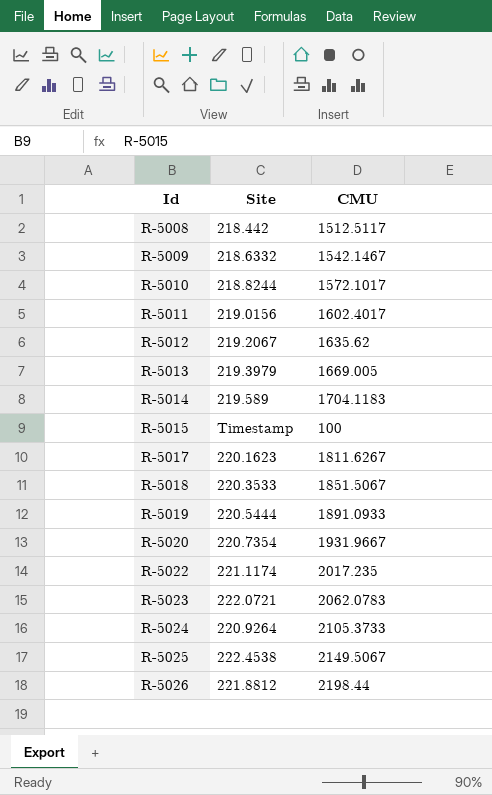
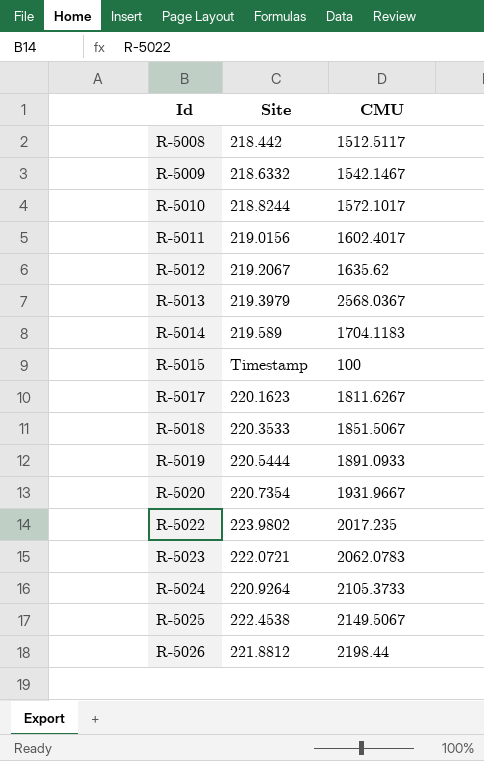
R-5013 | CMU: 1669.005 -> 2568.0367
R-5022 | Site: 221.1174 -> 223.9802

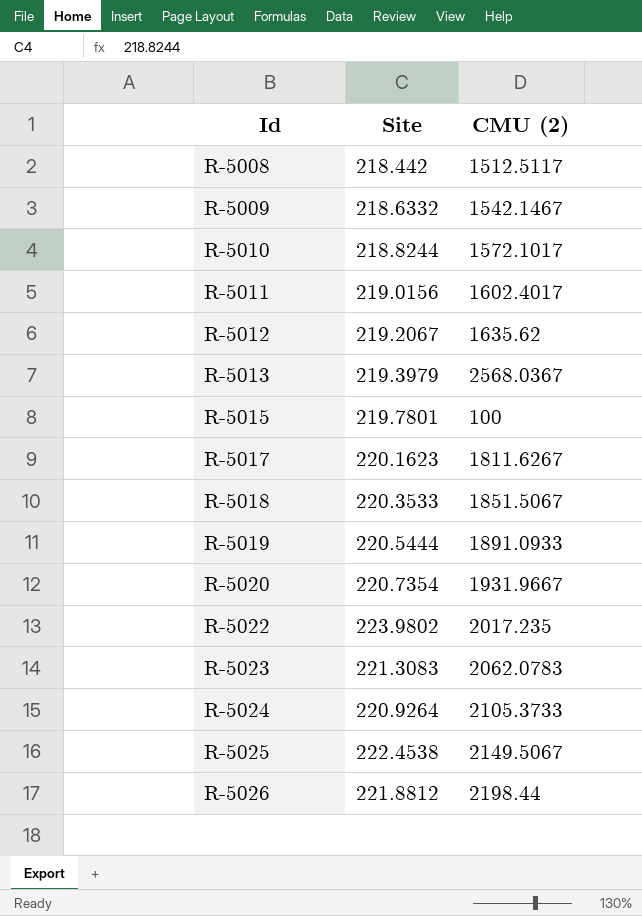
column name: CMU -> CMU (2)
row R-5014: 219.589 | 1704.1183 -> none
R-5015 | Site: Timestamp -> 219.7801
R-5023 | Site: 222.0721 -> 221.3083

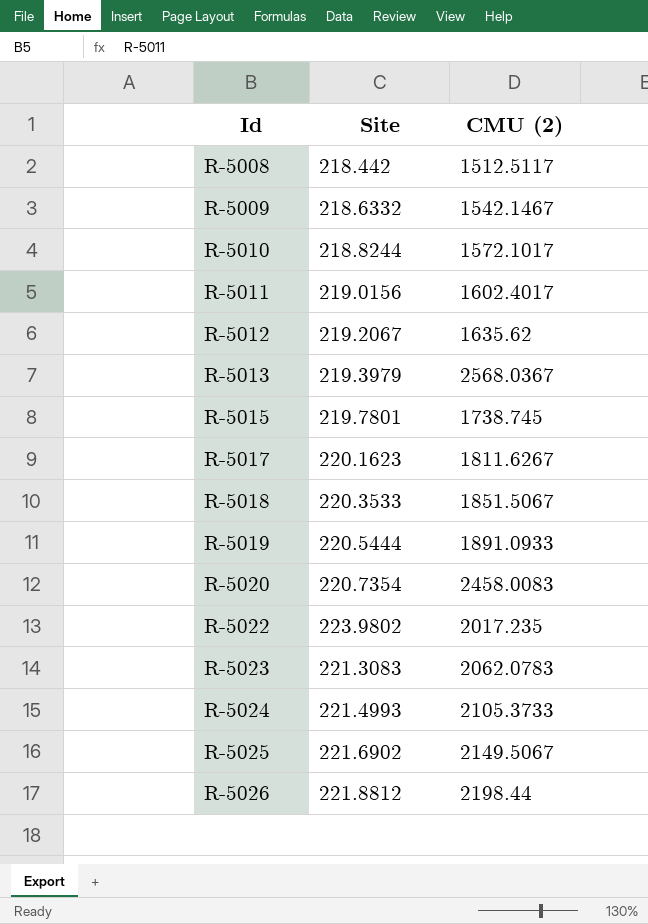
R-5015 | CMU (2): 100 -> 1738.745
R-5020 | CMU (2): 1931.9667 -> 2458.0083
R-5024 | Site: 220.9264 -> 221.4993
R-5025 | Site: 222.4538 -> 221.6902

